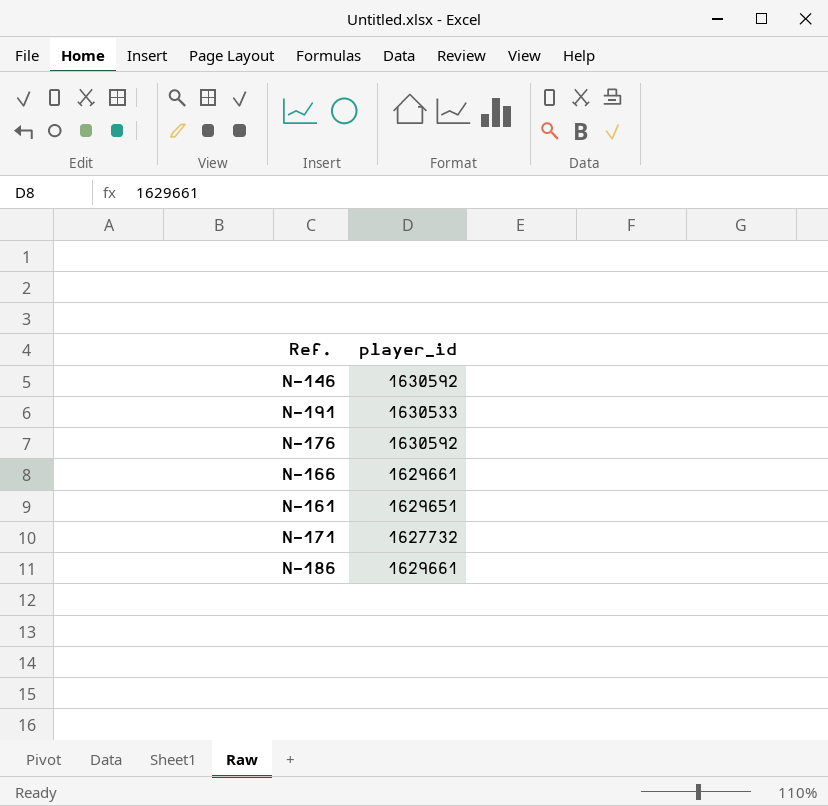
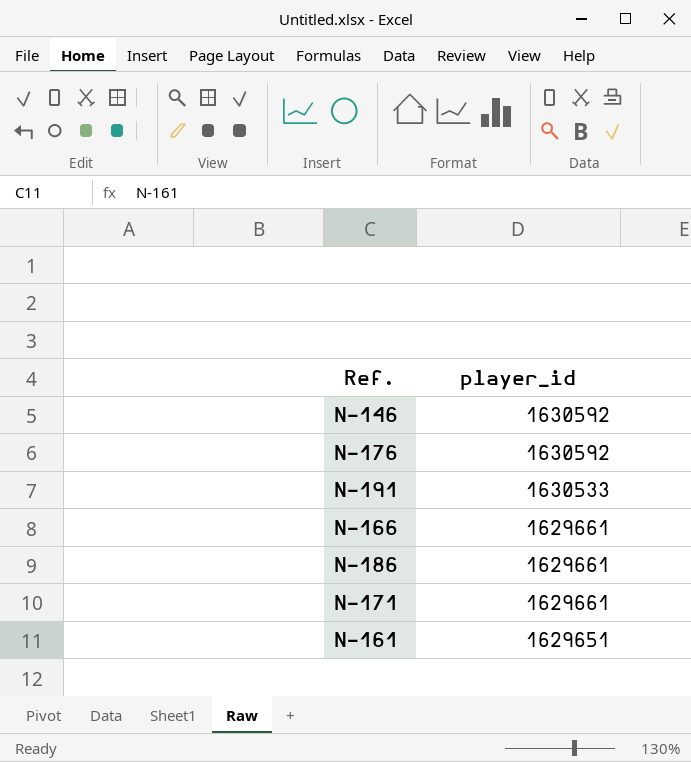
row order: none -> player_id descending
N-171 | player_id: 1627732 -> 1629661

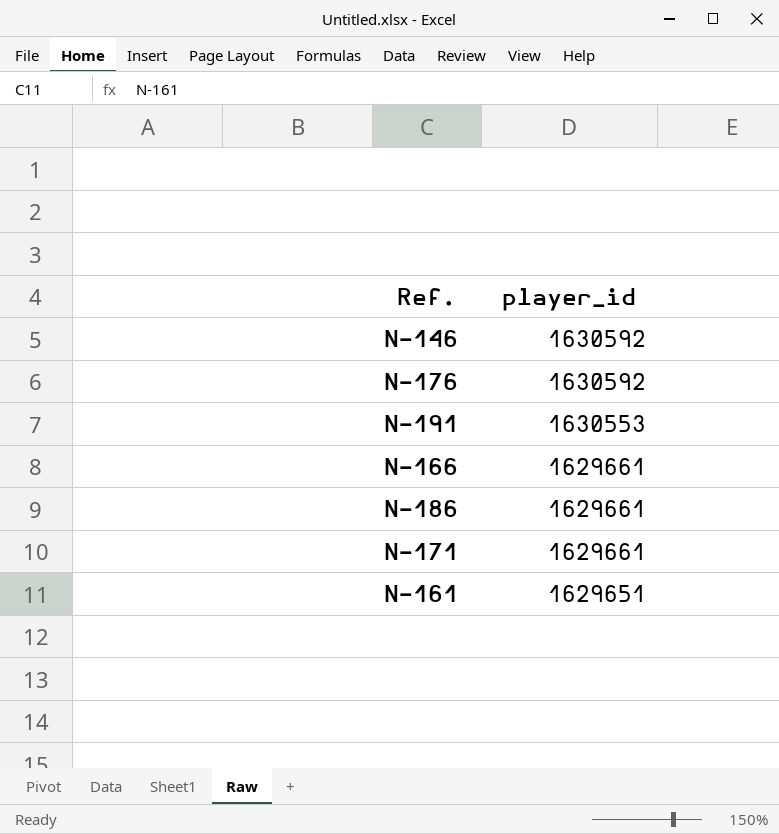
N-191 | player_id: 1630533 -> 1630553

